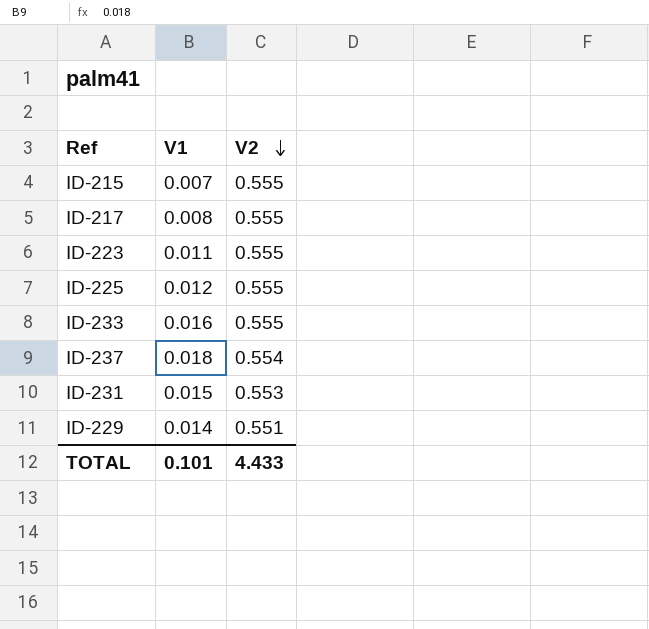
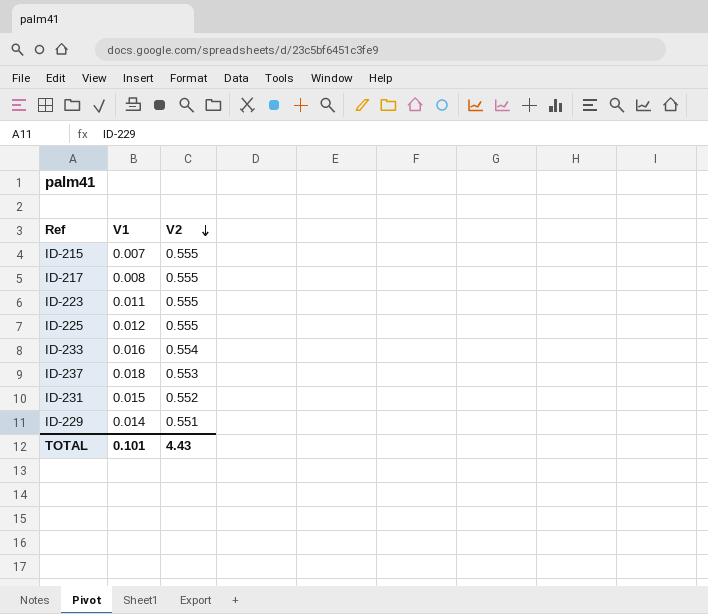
ID-233 | V2: 0.555 -> 0.554
ID-237 | V2: 0.554 -> 0.553
ID-231 | V2: 0.553 -> 0.552
TOTAL | V2: 4.433 -> 4.43

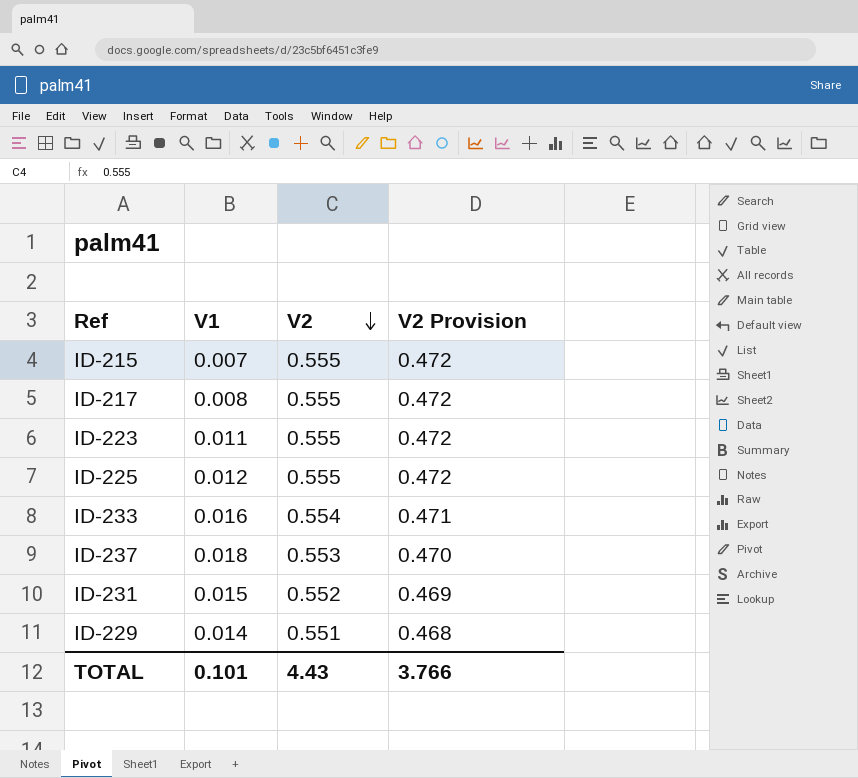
column V2 Provision | formula: none -> [V2] * 0.85

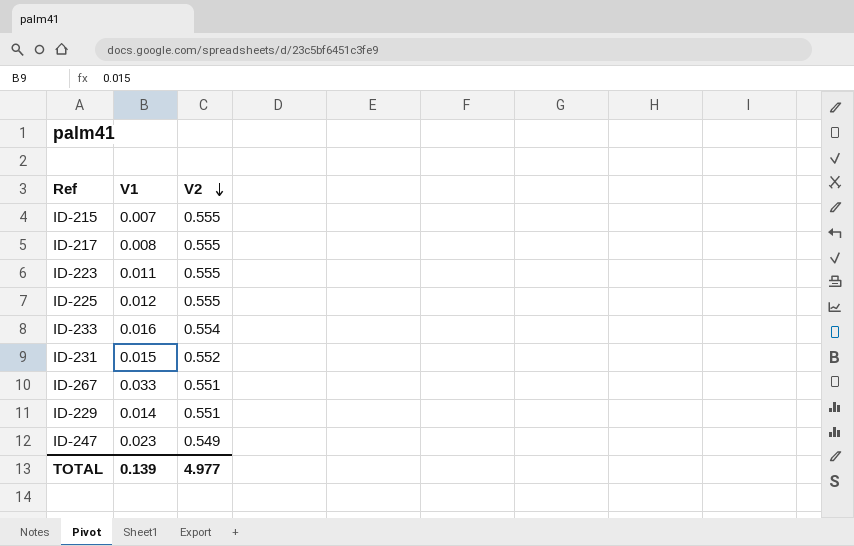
column V2 Provision | formula: [V2] * 0.85 -> none
row ID-237: 0.018 | 0.553 | 0.470 -> none
row ID-267: none -> 0.033 | 0.551
row ID-247: none -> 0.023 | 0.549
TOTAL | V1: 0.101 -> 0.139
TOTAL | V2: 4.43 -> 4.977

